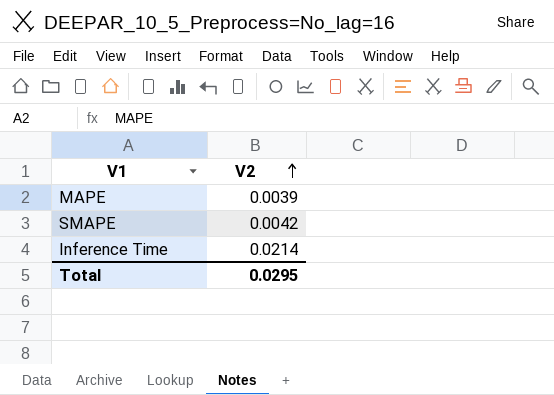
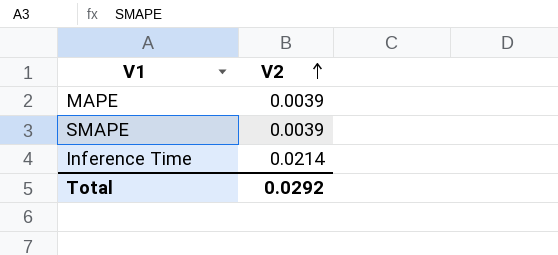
SMAPE | V2: 0.0042 -> 0.0039
Total | V2: 0.0295 -> 0.0292

